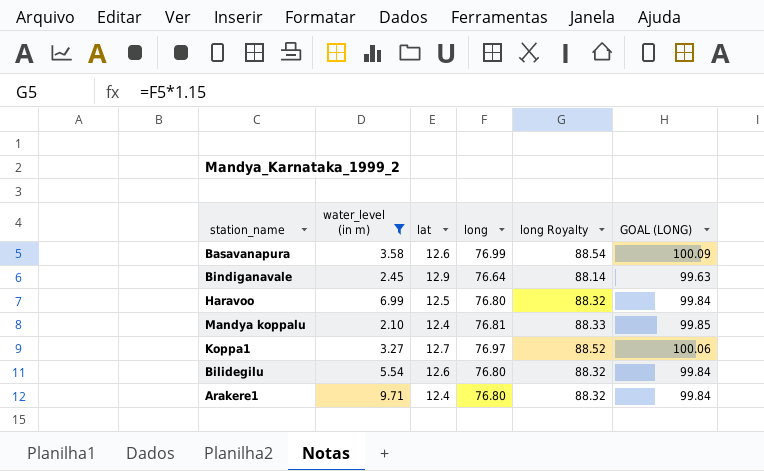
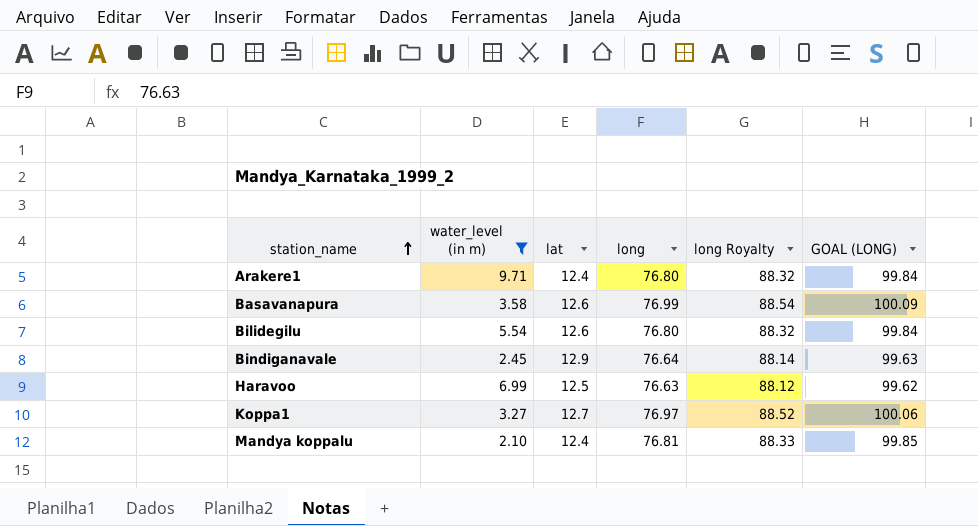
row order: none -> station_name ascending
Haravoo | long: 76.80 -> 76.63
Haravoo | long Royalty: 88.32 -> 88.12
Haravoo | GOAL (LONG): 99.84 -> 99.62

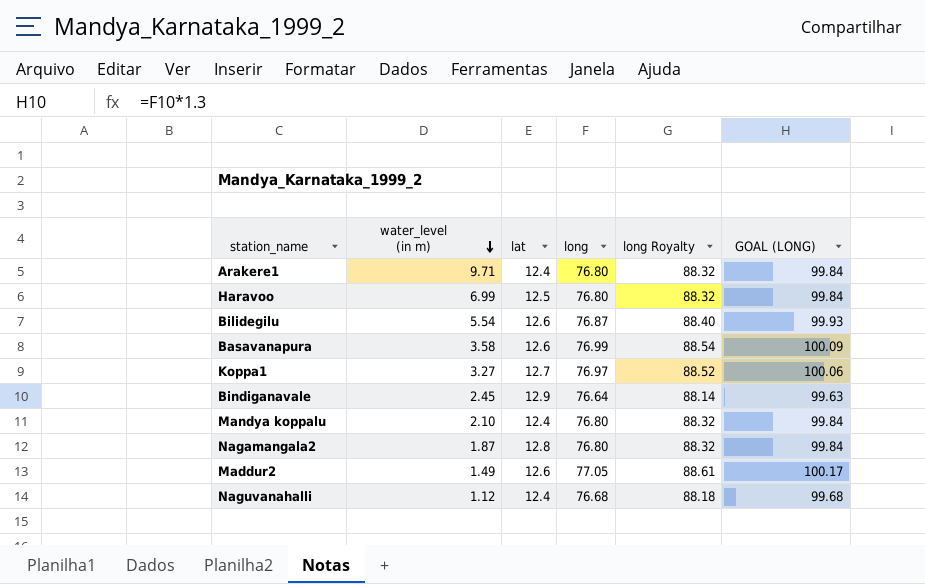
filter: water_level (in m) >= 2.10 -> none
row order: station_name ascending -> water_level (in m) descending
Haravoo | long: 76.63 -> 76.80
Haravoo | long Royalty: 88.12 -> 88.32
Haravoo | GOAL (LONG): 99.62 -> 99.84
Bilidegilu | long: 76.80 -> 76.87
Bilidegilu | long Royalty: 88.32 -> 88.40
Bilidegilu | GOAL (LONG): 99.84 -> 99.93
Mandya koppalu | long: 76.81 -> 76.80
Mandya koppalu | long Royalty: 88.33 -> 88.32
Mandya koppalu | GOAL (LONG): 99.85 -> 99.84

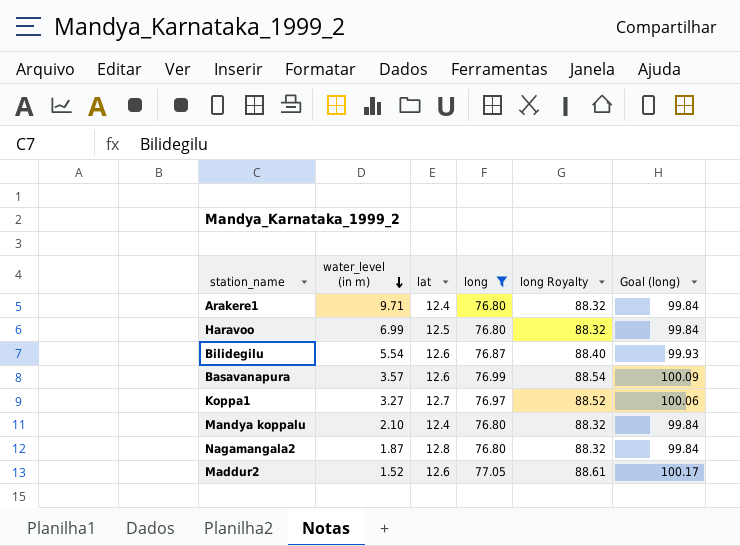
filter: none -> long >= 76.80
column name: GOAL (LONG) -> Goal (long)
Basavanapura | water_level (in m): 3.58 -> 3.57
Maddur2 | water_level (in m): 1.49 -> 1.52

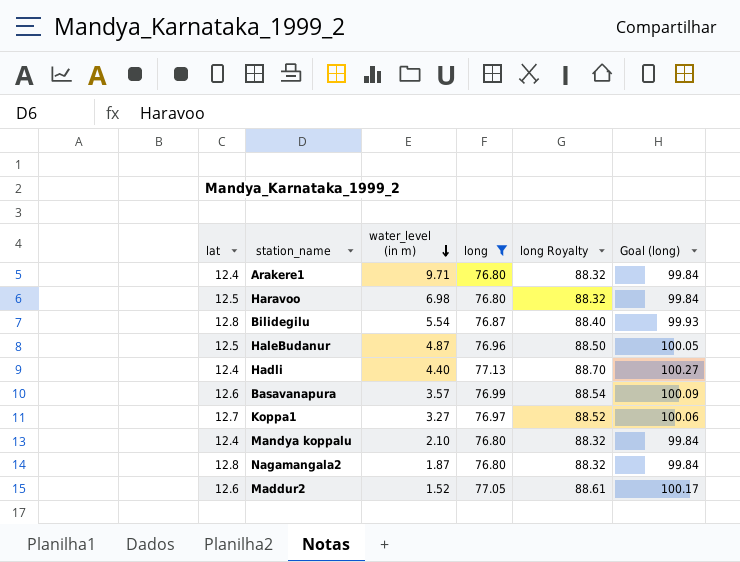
column lat | position: 3 -> 1
Haravoo | water_level (in m): 6.99 -> 6.98
Bilidegilu | lat: 12.6 -> 12.8
row HaleBudanur: none -> 12.5 | 4.87 | 76.96 | 88.50 | 100.05
row Hadli: none -> 12.4 | 4.40 | 77.13 | 88.70 | 100.27

